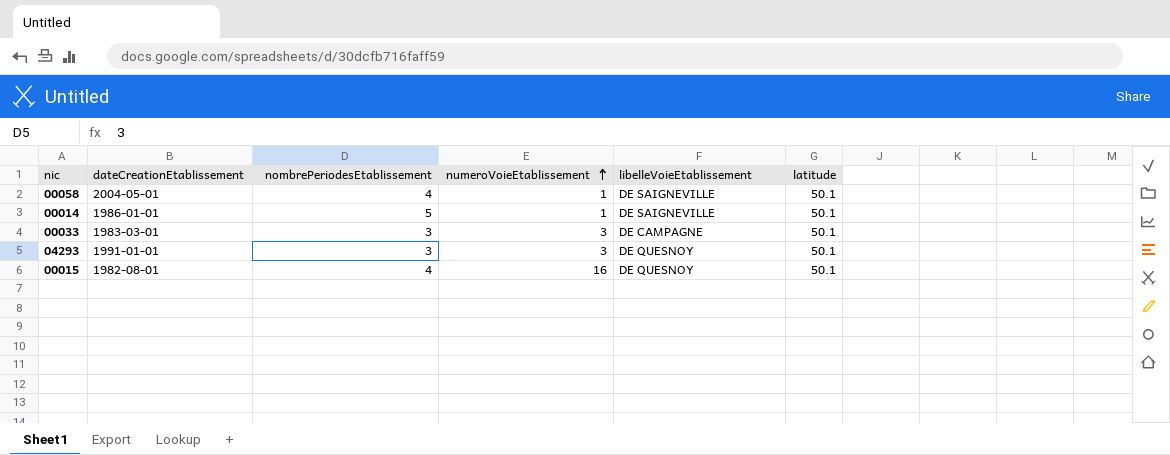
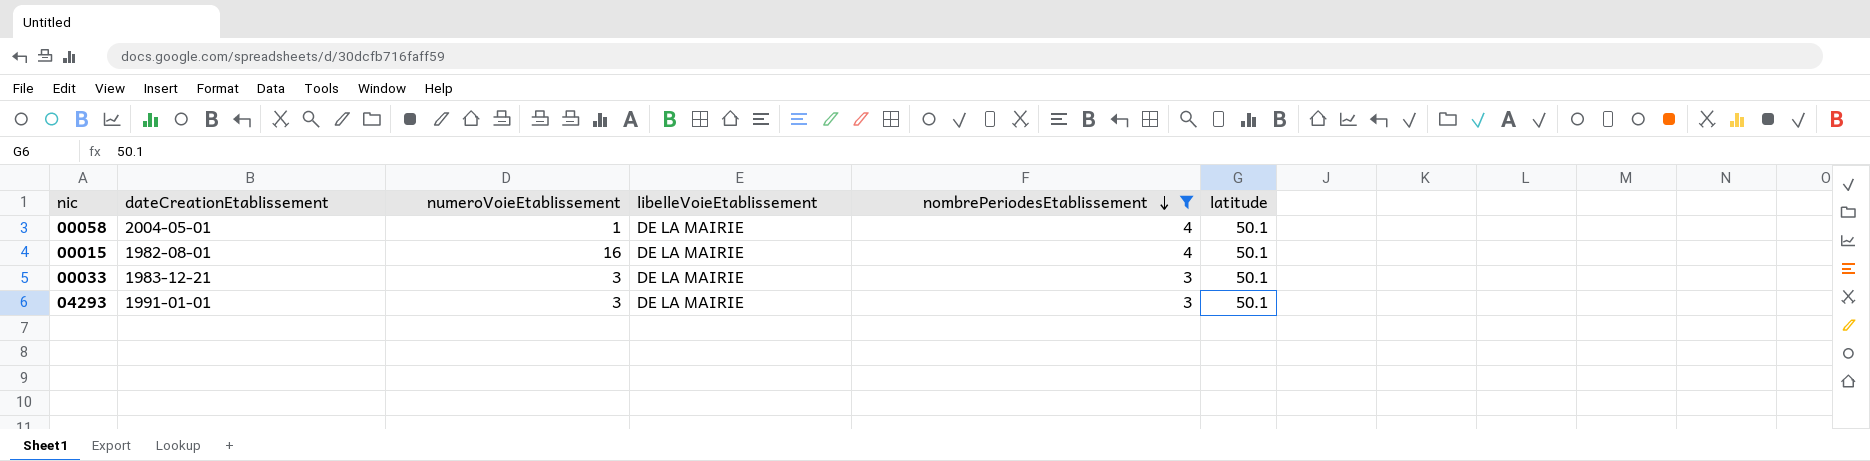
filter: none -> nombrePeriodesEtablissement != 5
row order: numeroVoieEtablissement ascending -> nombrePeriodesEtablissement descending
column nombrePeriodesEtablissement | position: 3 -> 5
00058 | libelleVoieEtablissement: DE SAIGNEVILLE -> DE LA MAIRIE
00015 | libelleVoieEtablissement: DE QUESNOY -> DE LA MAIRIE
00033 | dateCreationEtablissement: 1983-03-01 -> 1983-12-21
00033 | libelleVoieEtablissement: DE CAMPAGNE -> DE LA MAIRIE
04293 | libelleVoieEtablissement: DE QUESNOY -> DE LA MAIRIE

